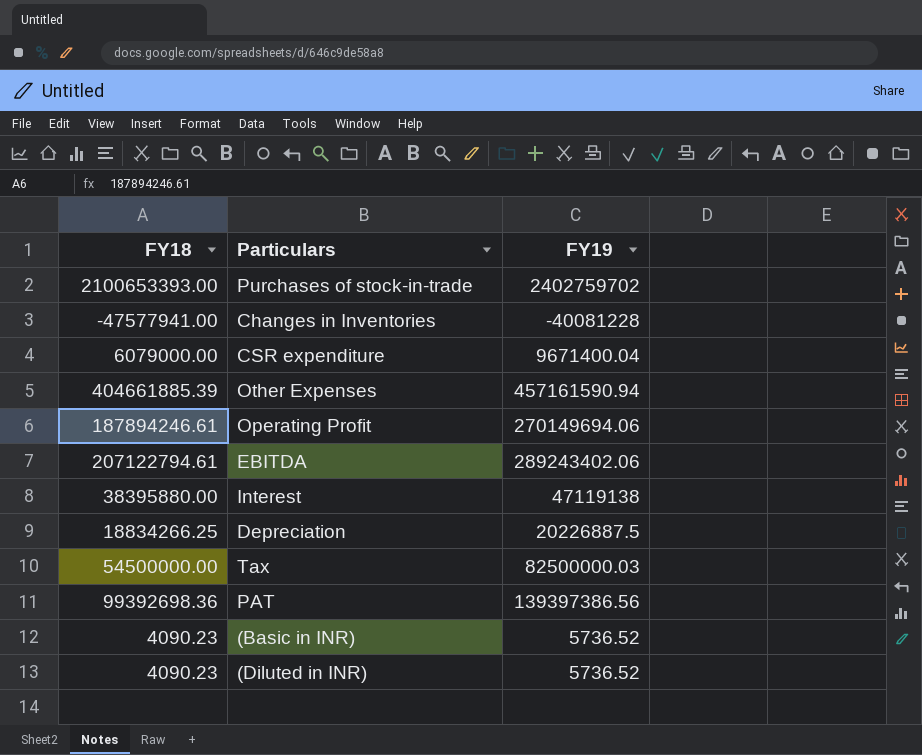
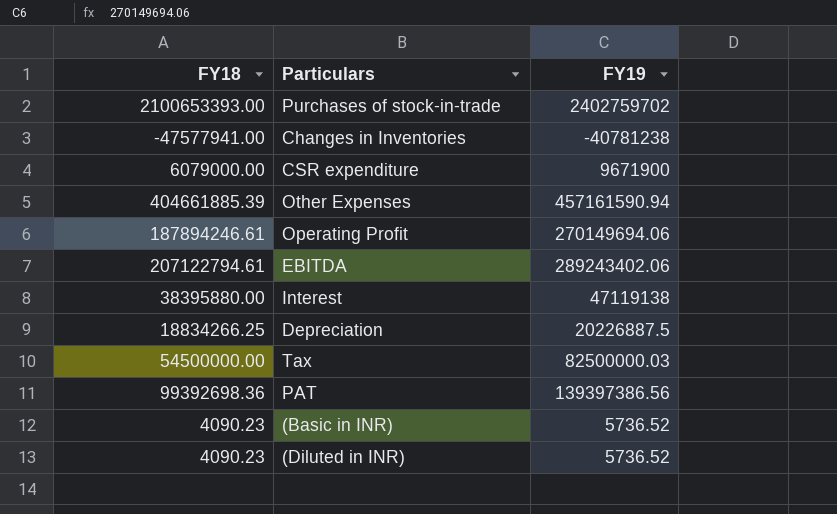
Changes in Inventories | FY19: -40081228 -> -40781238
CSR expenditure | FY19: 9671400.04 -> 9671900

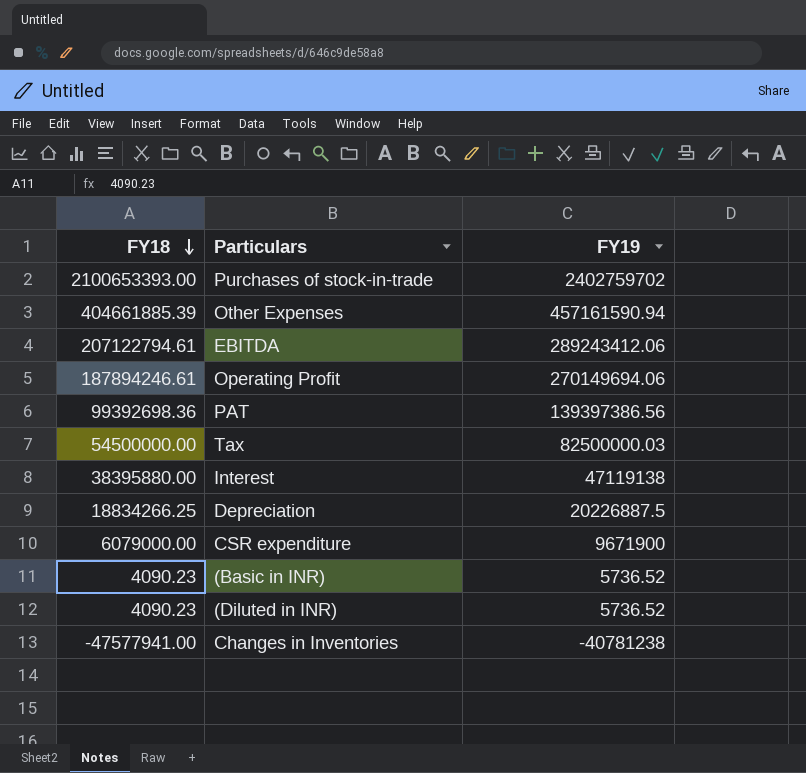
row order: none -> FY18 descending
EBITDA | FY19: 289243402.06 -> 289243412.06

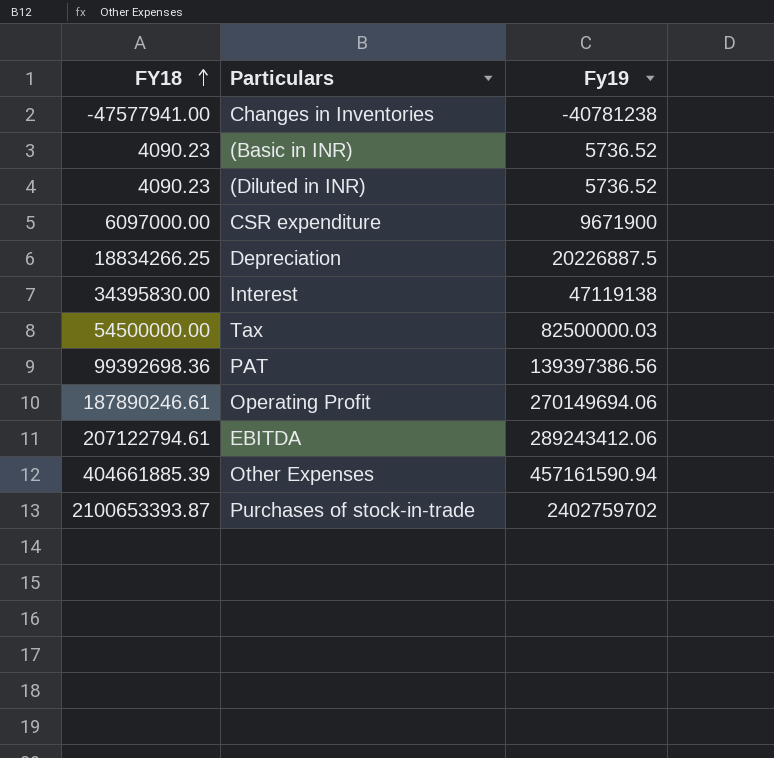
row order: FY18 descending -> FY18 ascending
column name: FY19 -> Fy19
CSR expenditure | FY18: 6079000.00 -> 6097000.00
Interest | FY18: 38395880.00 -> 34395830.00
Operating Profit | FY18: 187894246.61 -> 187890246.61
Purchases of stock-in-trade | FY18: 2100653393.00 -> 2100653393.87

